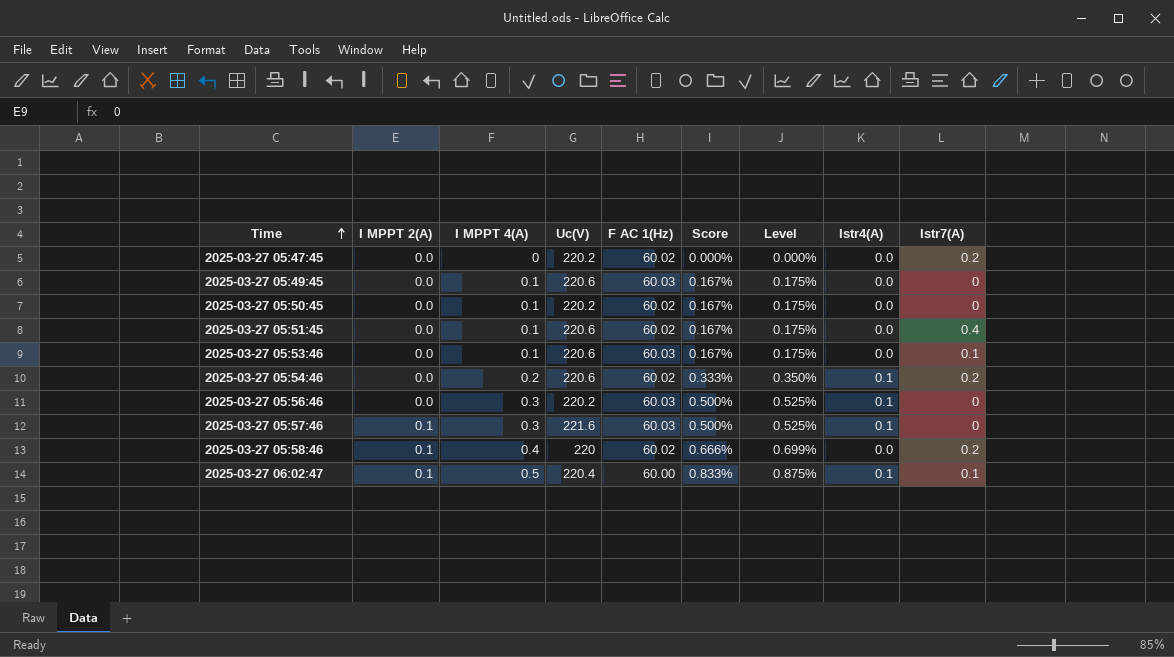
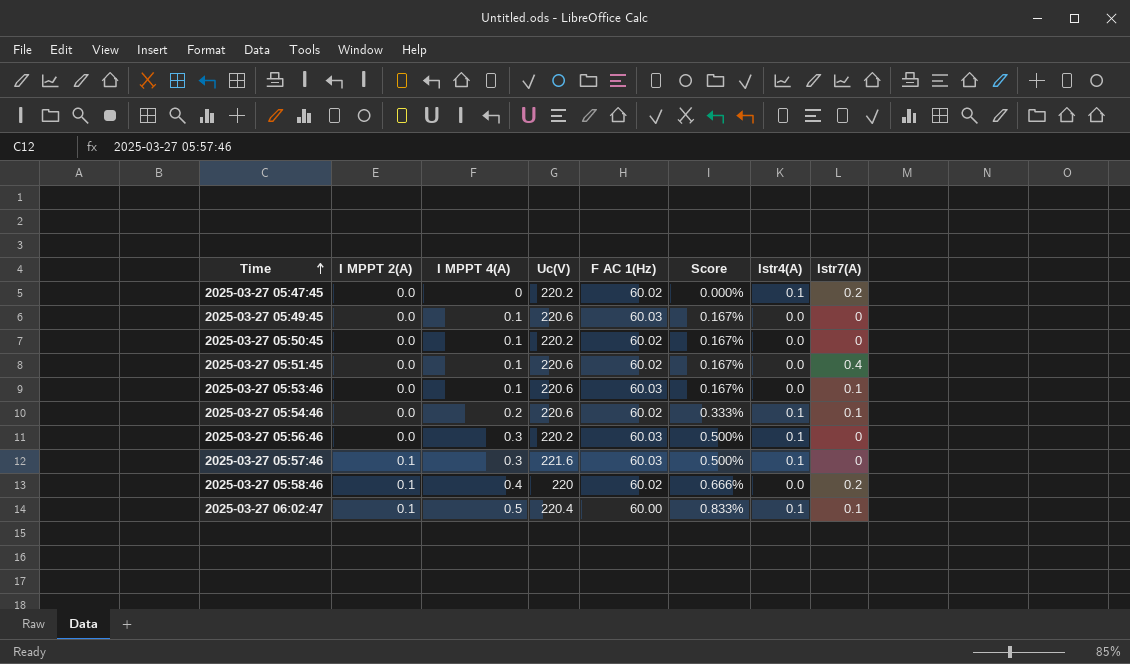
column Level | formula: [Score] * 1.05 -> none
2025-03-27 05:47:45 | Istr4(A): 0.0 -> 0.1
2025-03-27 05:54:46 | Istr7(A): 0.2 -> 0.1

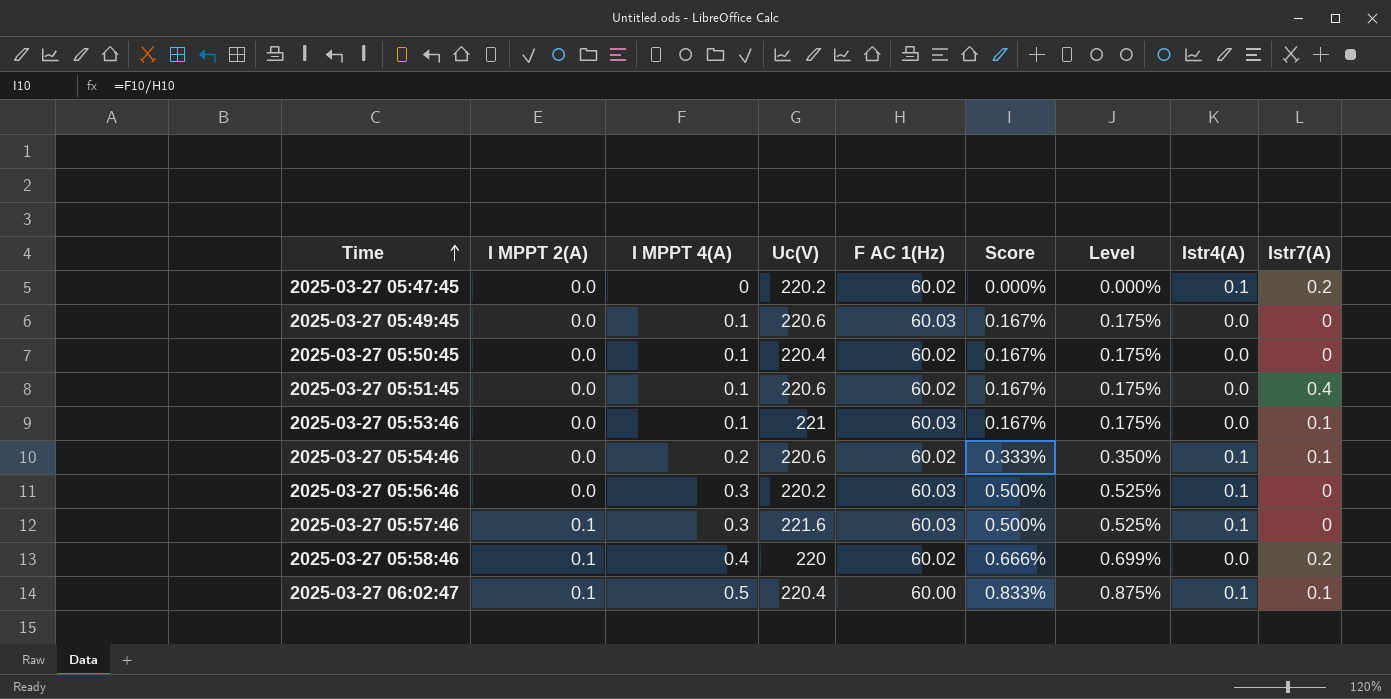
column Level | formula: none -> [Score] * 1.05
2025-03-27 05:50:45 | Uc(V): 220.2 -> 220.4
2025-03-27 05:53:46 | Uc(V): 220.6 -> 221

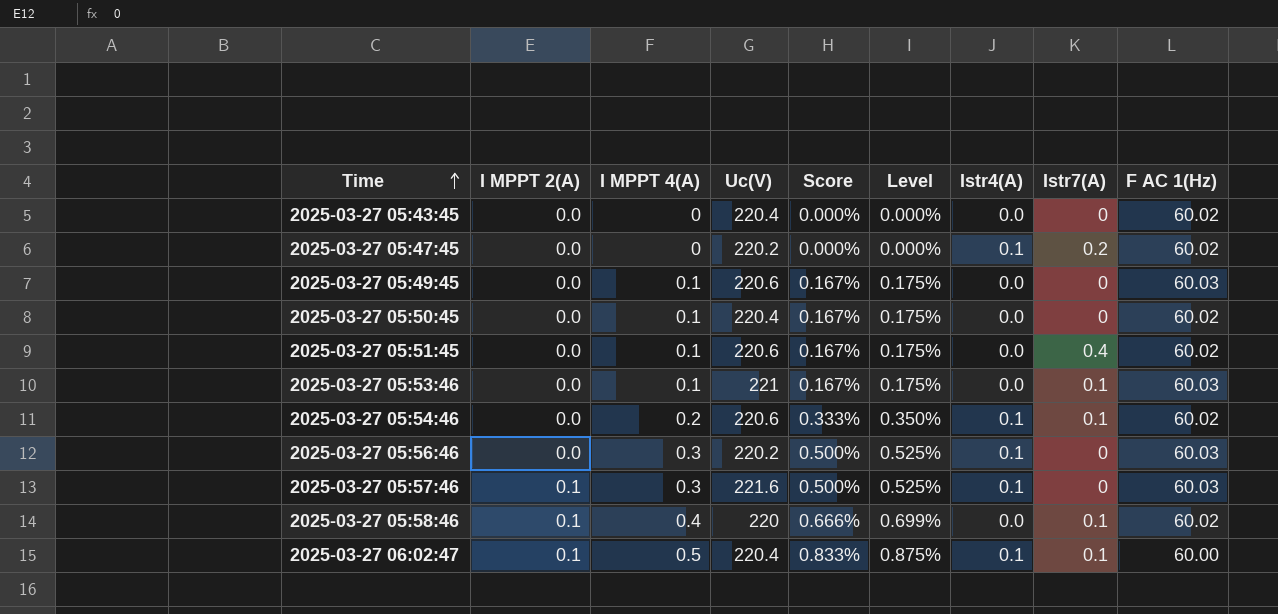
column F AC 1(Hz) | position: 5 -> 9
row 2025-03-27 05:43:45: none -> 0.0 | 0 | 220.4 | 0.000% | 0.000% | 0.0 | 0 | 60.02
2025-03-27 05:58:46 | Istr7(A): 0.2 -> 0.1

